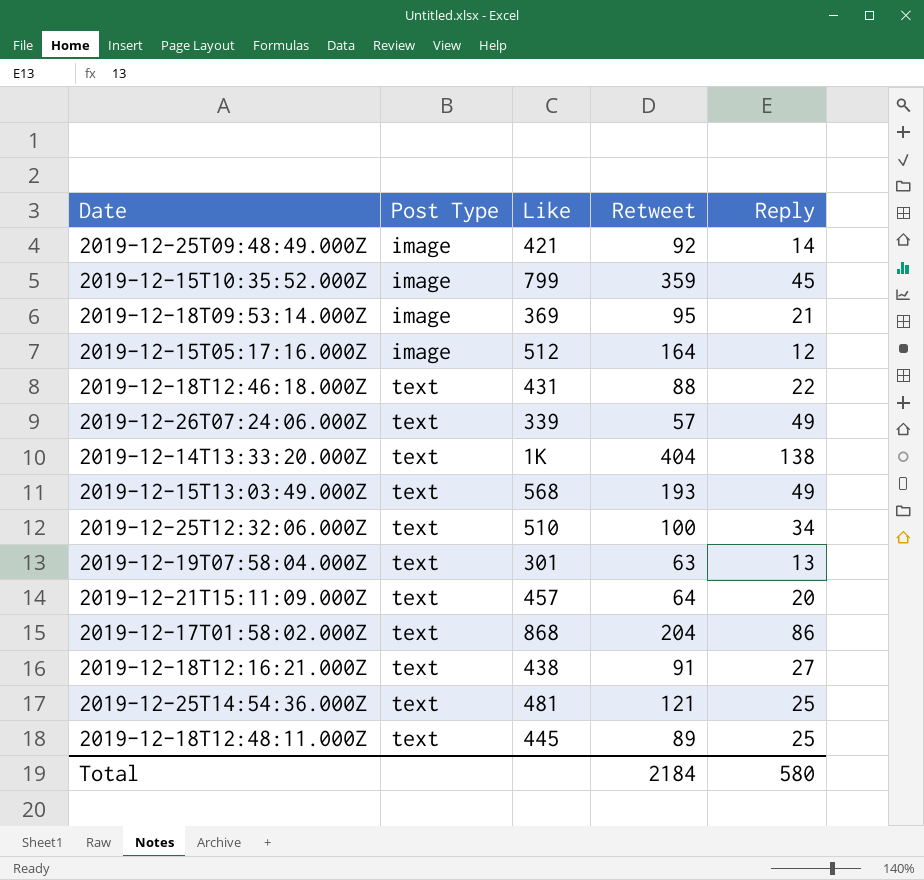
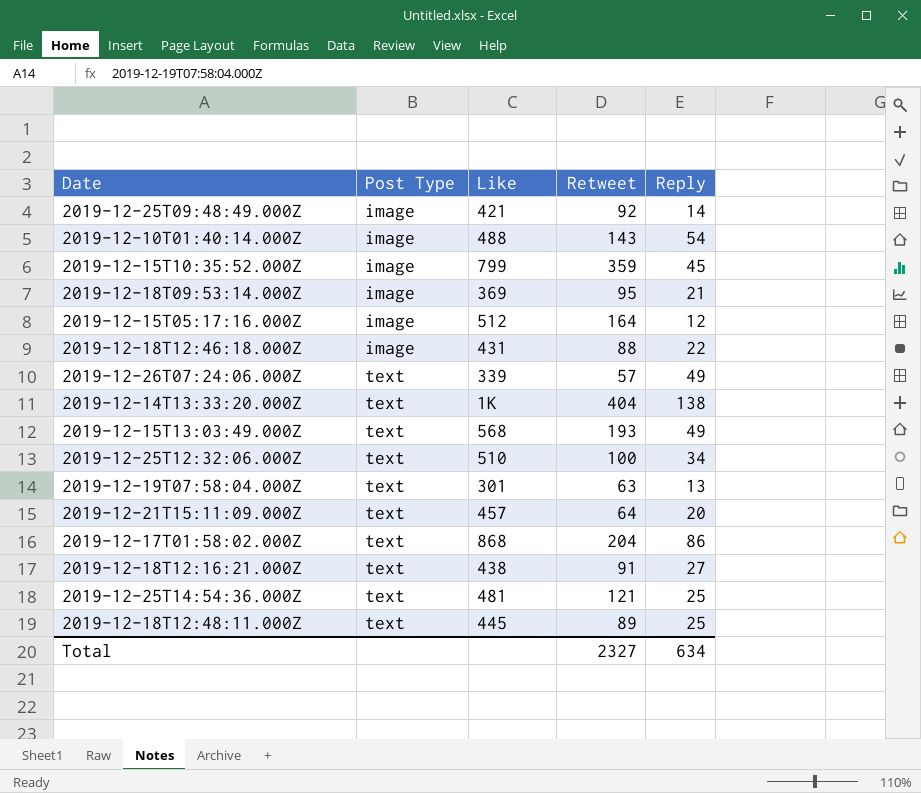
row 2019-12-10T01:40:14.000Z: none -> image | 488 | 143 | 54
2019-12-18T12:46:18.000Z | Post Type: text -> image
Total | Retweet: 2184 -> 2327
Total | Reply: 580 -> 634

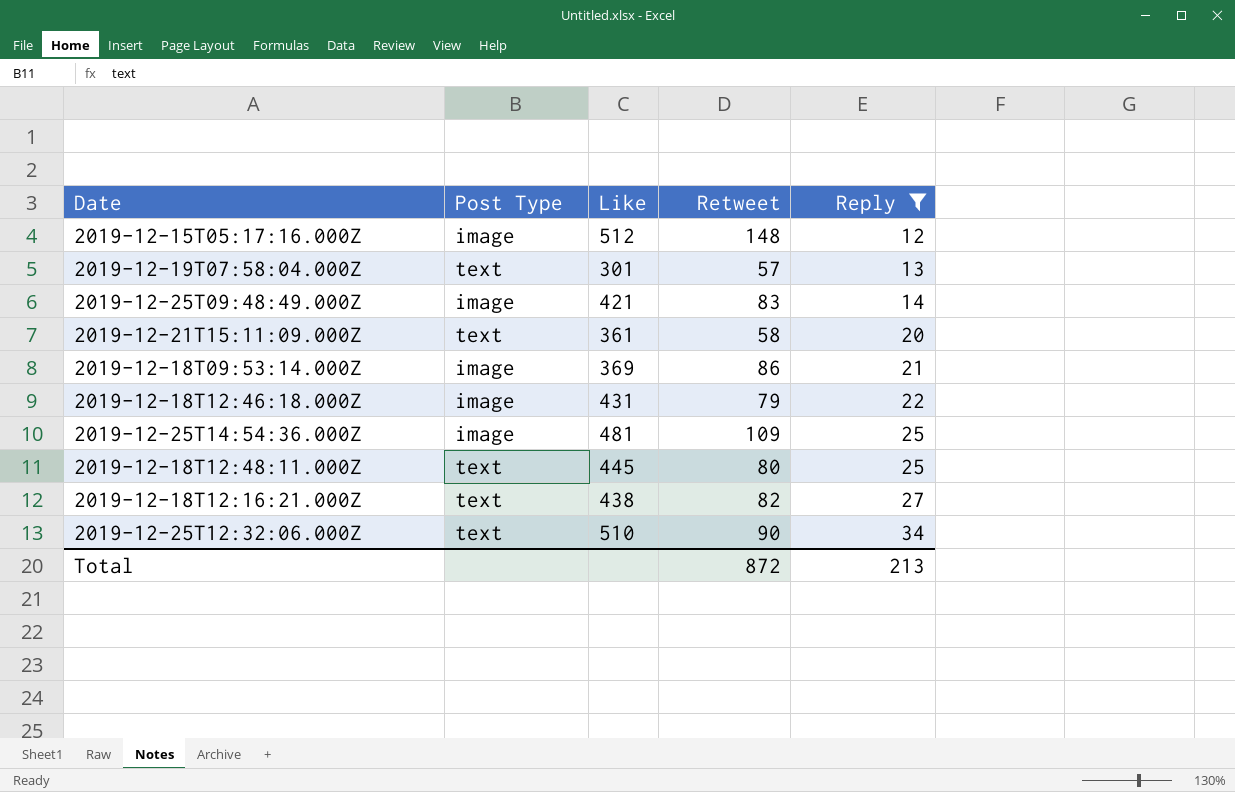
filter: none -> Reply <= 34
row order: Post Type ascending -> Reply ascending
2019-12-15T05:17:16.000Z | Retweet: 164 -> 148
2019-12-19T07:58:04.000Z | Retweet: 63 -> 57
2019-12-25T09:48:49.000Z | Retweet: 92 -> 83
2019-12-21T15:11:09.000Z | Like: 457 -> 361
2019-12-21T15:11:09.000Z | Retweet: 64 -> 58
2019-12-18T09:53:14.000Z | Retweet: 95 -> 86
2019-12-18T12:46:18.000Z | Retweet: 88 -> 79
2019-12-25T14:54:36.000Z | Post Type: text -> image
2019-12-25T14:54:36.000Z | Retweet: 121 -> 109
2019-12-18T12:48:11.000Z | Retweet: 89 -> 80
2019-12-18T12:16:21.000Z | Retweet: 91 -> 82
2019-12-25T12:32:06.000Z | Retweet: 100 -> 90
Total | Retweet: 2327 -> 872
Total | Reply: 634 -> 213

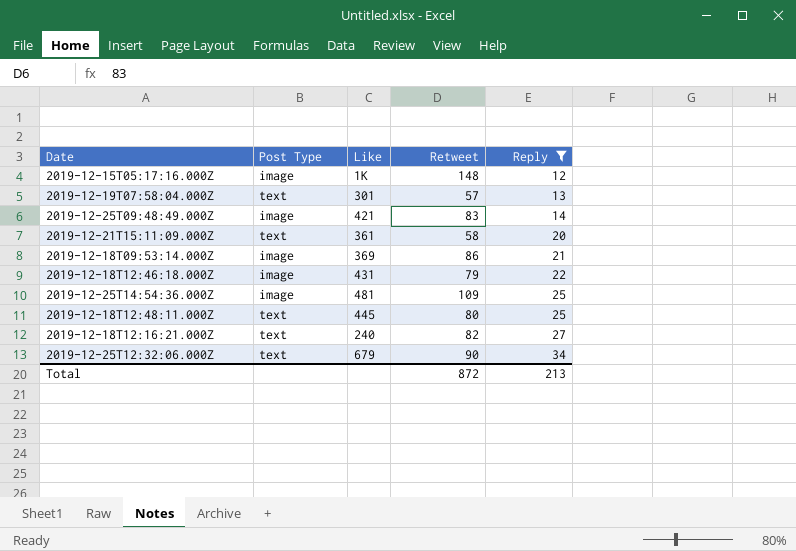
2019-12-15T05:17:16.000Z | Like: 512 -> 1K
2019-12-18T12:16:21.000Z | Like: 438 -> 240
2019-12-25T12:32:06.000Z | Like: 510 -> 679

